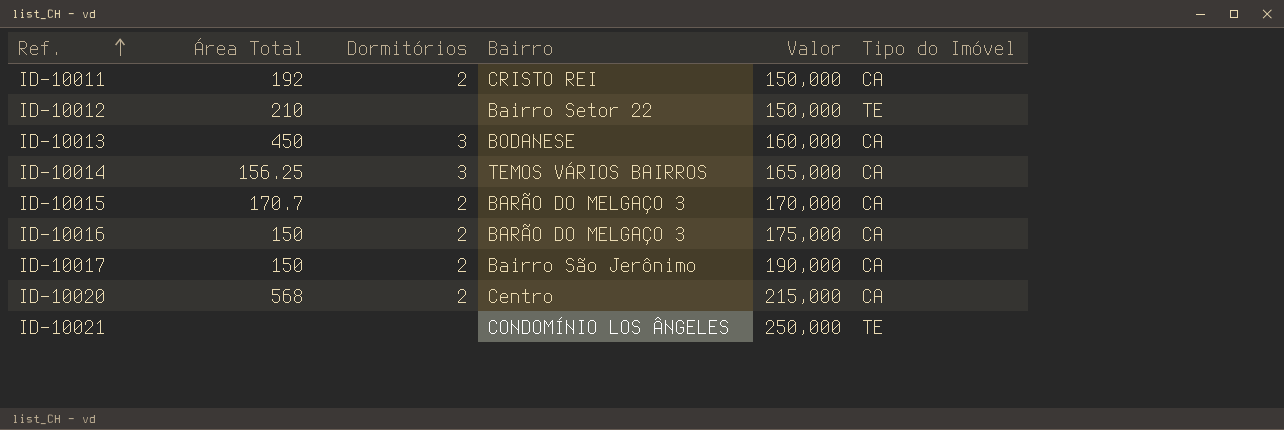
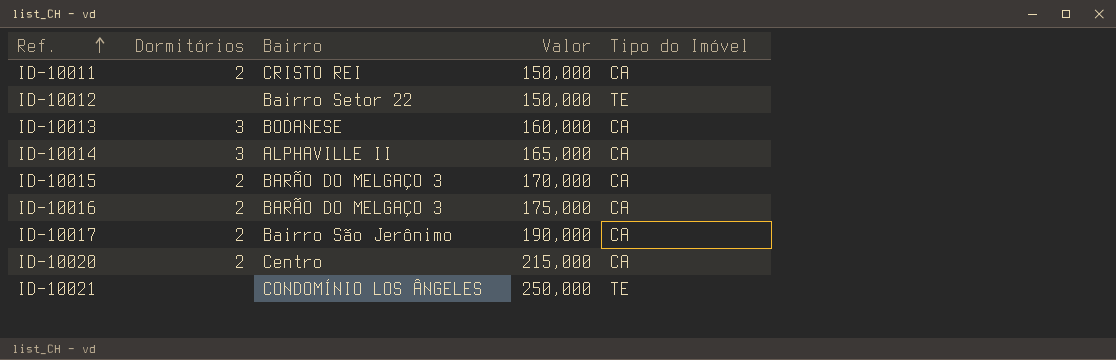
column Área Total | position: 2 -> none
ID-10014 | Bairro: TEMOS VÁRIOS BAIRROS -> ALPHAVILLE II

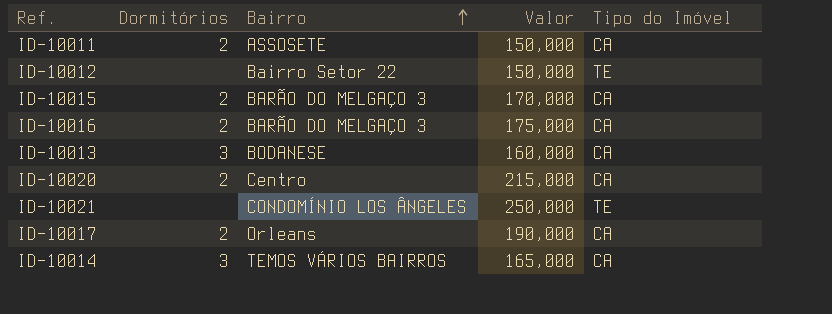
row order: Ref. ascending -> Bairro ascending
ID-10011 | Bairro: CRISTO REI -> ASSOSETE
ID-10017 | Bairro: Bairro São Jerônimo -> Orleans
ID-10014 | Bairro: ALPHAVILLE II -> TEMOS VÁRIOS BAIRROS

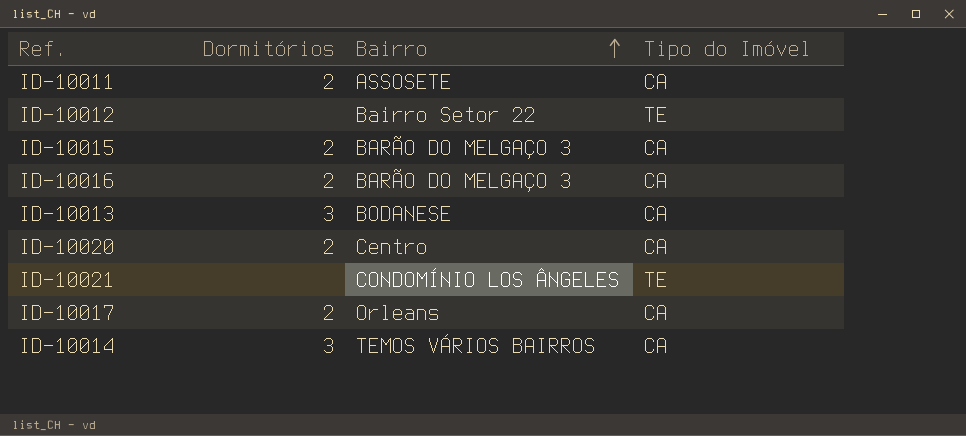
column Valor | position: 4 -> none

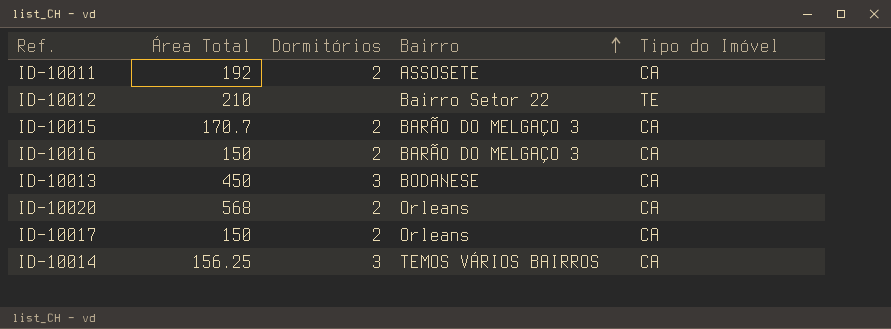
column Área Total | position: none -> 2
row ID-10021: none | CONDOMÍNIO LOS ÂNGELES | TE -> none
ID-10020 | Bairro: Centro -> Orleans

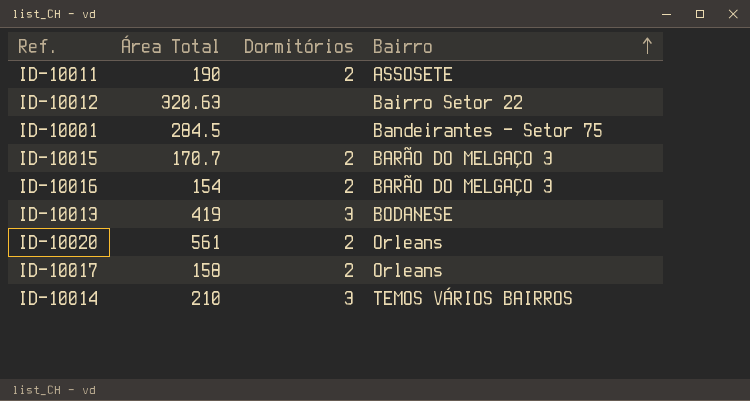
column Tipo do Imóvel | position: 5 -> none
ID-10011 | Área Total: 192 -> 190
ID-10012 | Área Total: 210 -> 320.63
row ID-10001: none -> 284.5 | none | Bandeirantes - Setor 75
ID-10016 | Área Total: 150 -> 154
ID-10013 | Área Total: 450 -> 419
ID-10020 | Área Total: 568 -> 561
ID-10017 | Área Total: 150 -> 158
ID-10014 | Área Total: 156.25 -> 210

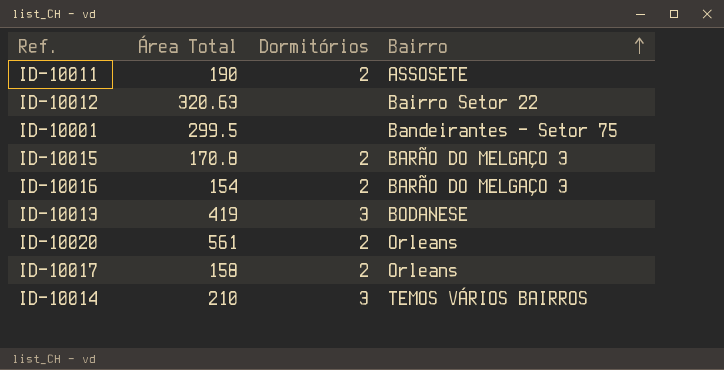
ID-10001 | Área Total: 284.5 -> 299.5
ID-10015 | Área Total: 170.7 -> 170.8

